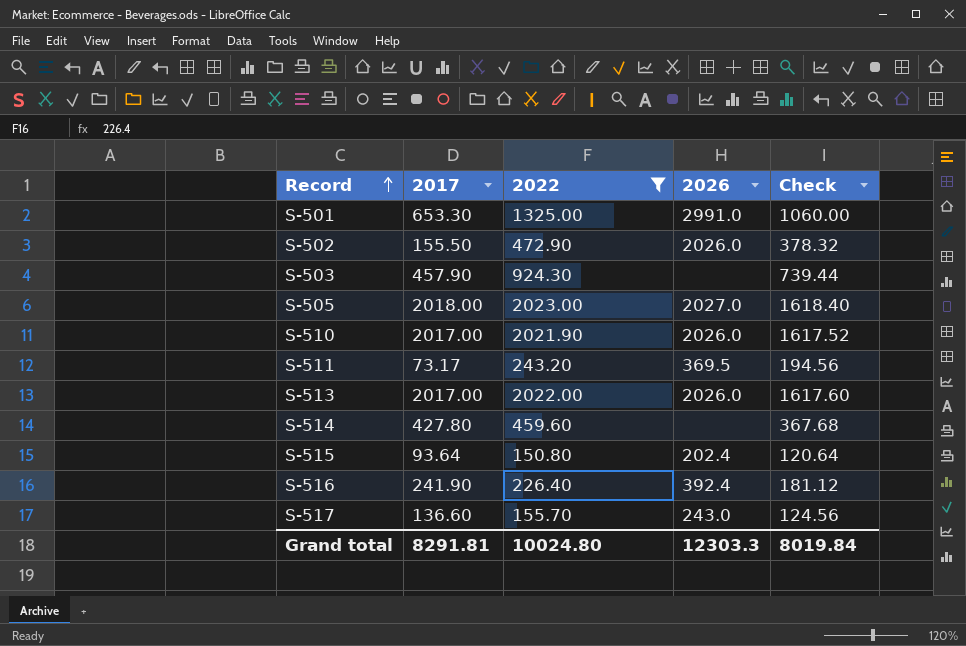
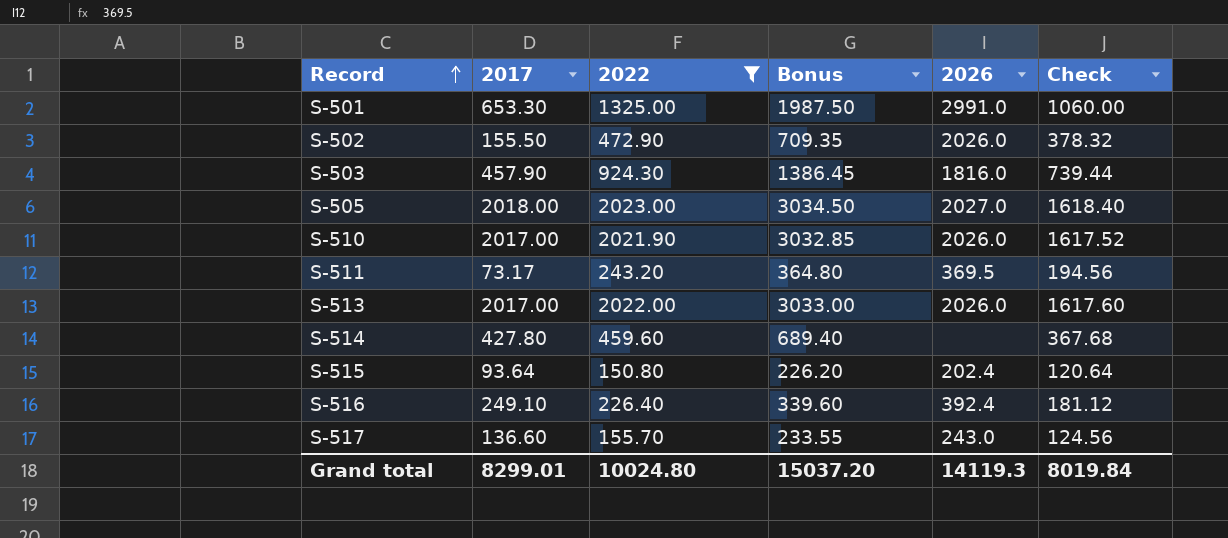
column Bonus | formula: none -> [2022] * 1.5
S-503 | 2026: none -> 1816.0
S-516 | 2017: 241.90 -> 249.10
Grand total | 2017: 8291.81 -> 8299.01
Grand total | 2026: 12303.3 -> 14119.3

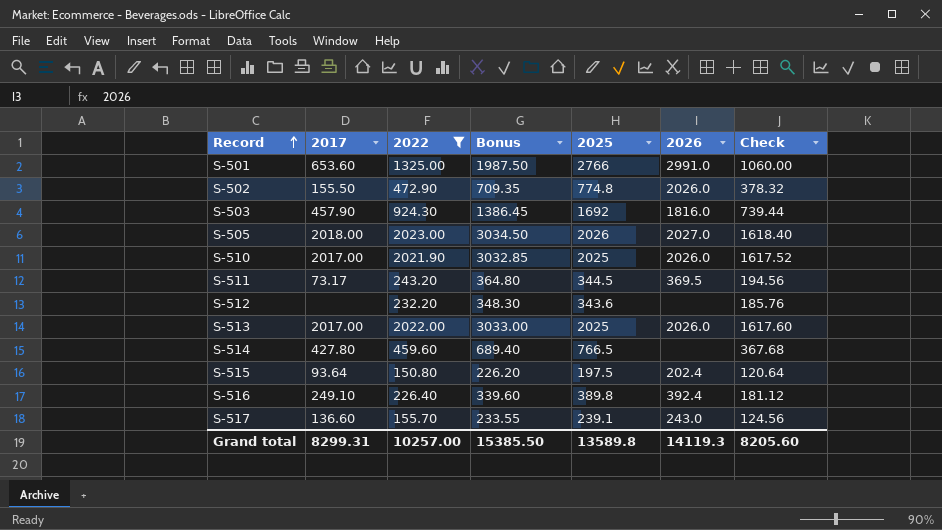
column 2025 | position: none -> 5
S-501 | 2017: 653.30 -> 653.60
row S-512: none -> none | 232.20 | 348.30 | 343.6 | none | 185.76
Grand total | 2017: 8299.01 -> 8299.31
Grand total | 2022: 10024.80 -> 10257.00
Grand total | Bonus: 15037.20 -> 15385.50
Grand total | Check: 8019.84 -> 8205.60

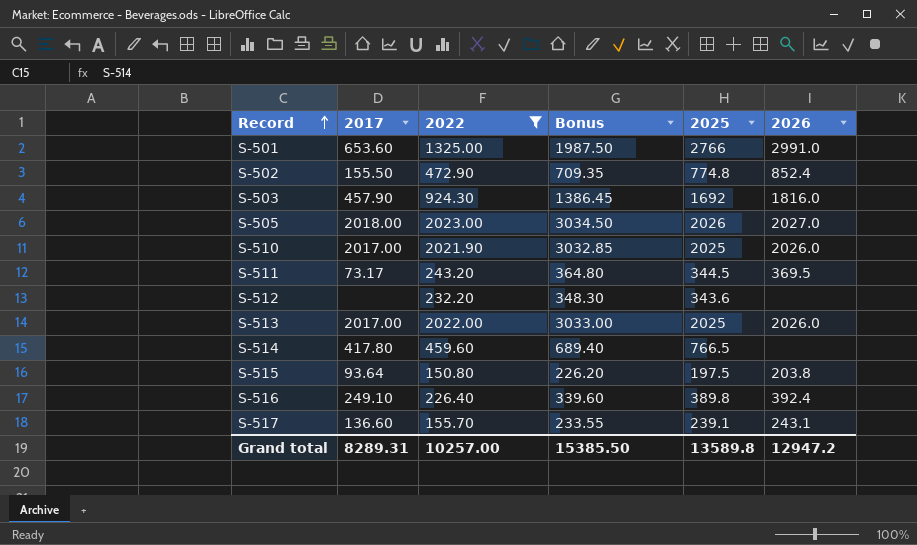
column Check | formula: [2022] * 0.8 -> none
S-502 | 2026: 2026.0 -> 852.4
S-514 | 2017: 427.80 -> 417.80
S-515 | 2026: 202.4 -> 203.8
S-517 | 2026: 243.0 -> 243.1
Grand total | 2017: 8299.31 -> 8289.31
Grand total | 2026: 14119.3 -> 12947.2

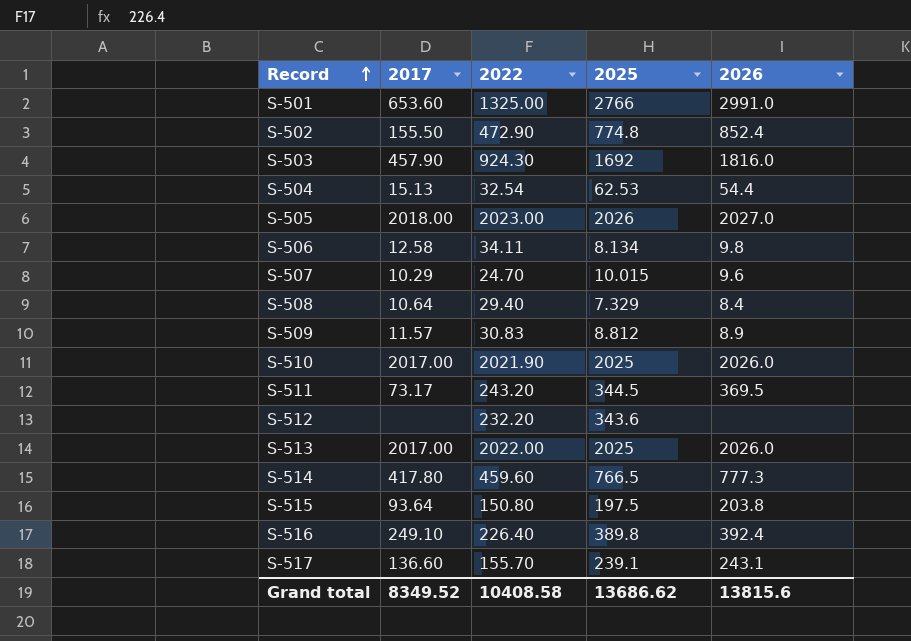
filter: 2022 >= 150.80 -> none
column Bonus | formula: [2022] * 1.5 -> none
S-514 | 2026: none -> 777.3
Grand total | 2017: 8289.31 -> 8349.52
Grand total | 2022: 10257.00 -> 10408.58
Grand total | 2025: 13589.8 -> 13686.62
Grand total | 2026: 12947.2 -> 13815.6

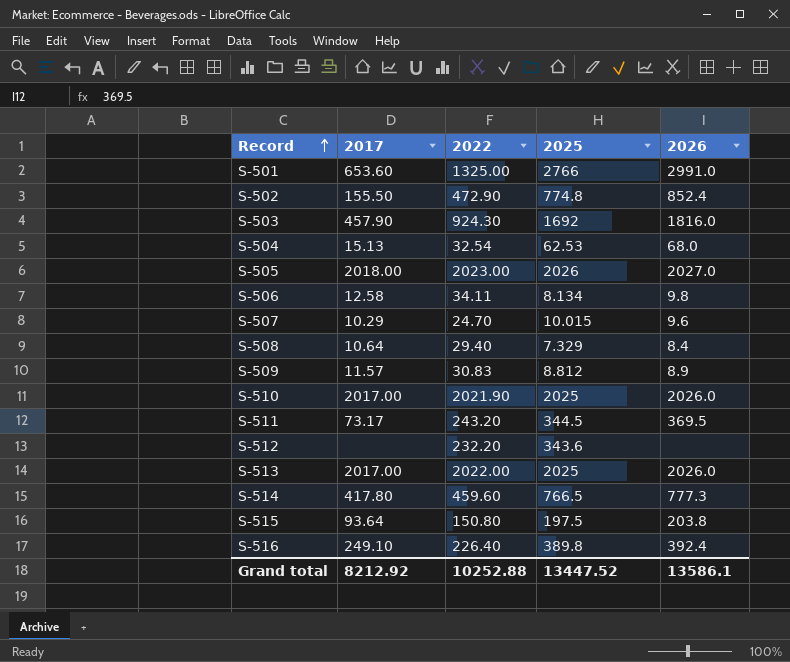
row S-517: 136.60 | 155.70 | 239.1 | 243.1 -> none
S-504 | 2026: 54.4 -> 68.0
Grand total | 2017: 8349.52 -> 8212.92
Grand total | 2022: 10408.58 -> 10252.88
Grand total | 2025: 13686.62 -> 13447.52
Grand total | 2026: 13815.6 -> 13586.1

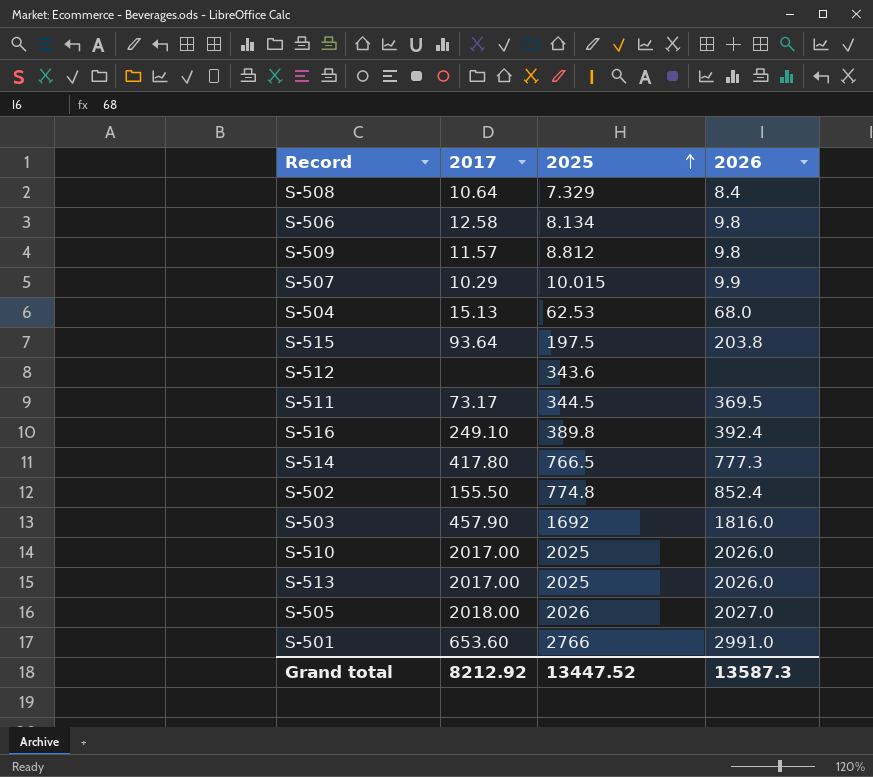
row order: Record ascending -> 2025 ascending
column 2022 | position: 3 -> none
S-509 | 2026: 8.9 -> 9.8
S-507 | 2026: 9.6 -> 9.9
Grand total | 2026: 13586.1 -> 13587.3

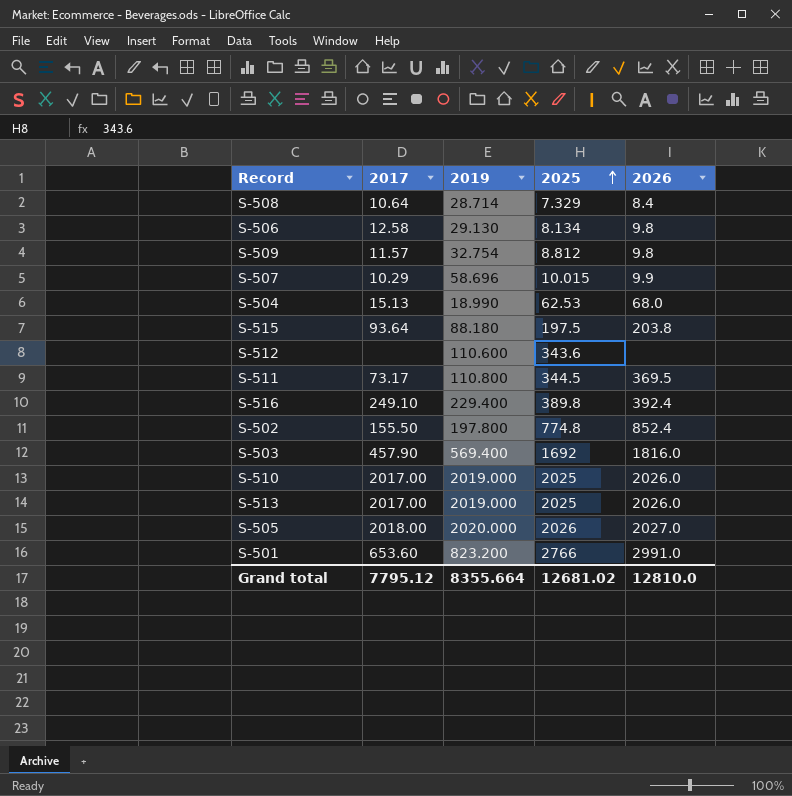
column 2019 | position: none -> 3
row S-514: 417.80 | 766.5 | 777.3 -> none
Grand total | 2017: 8212.92 -> 7795.12
Grand total | 2025: 13447.52 -> 12681.02
Grand total | 2026: 13587.3 -> 12810.0

